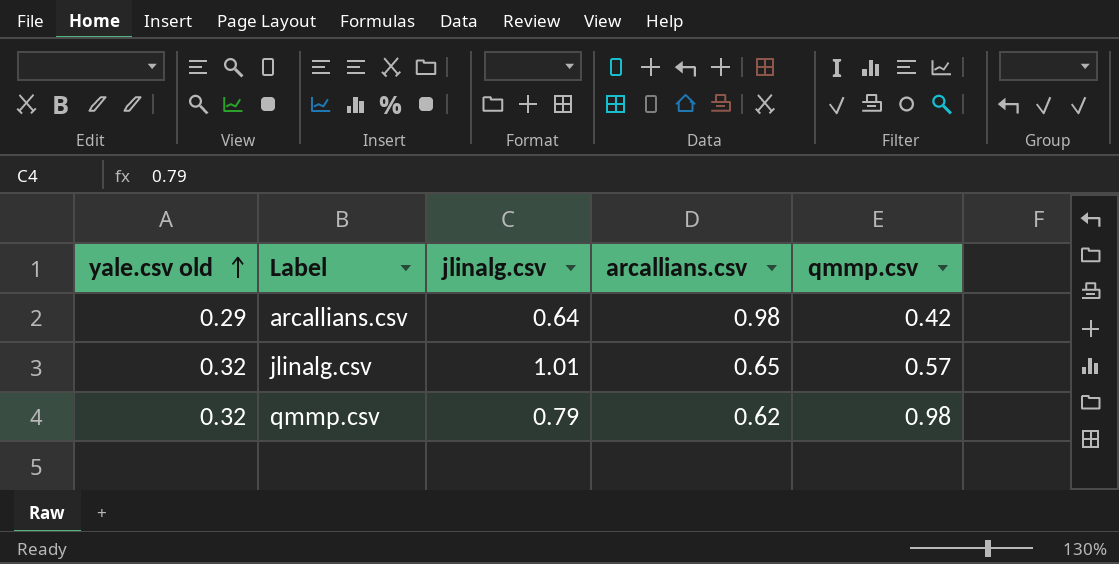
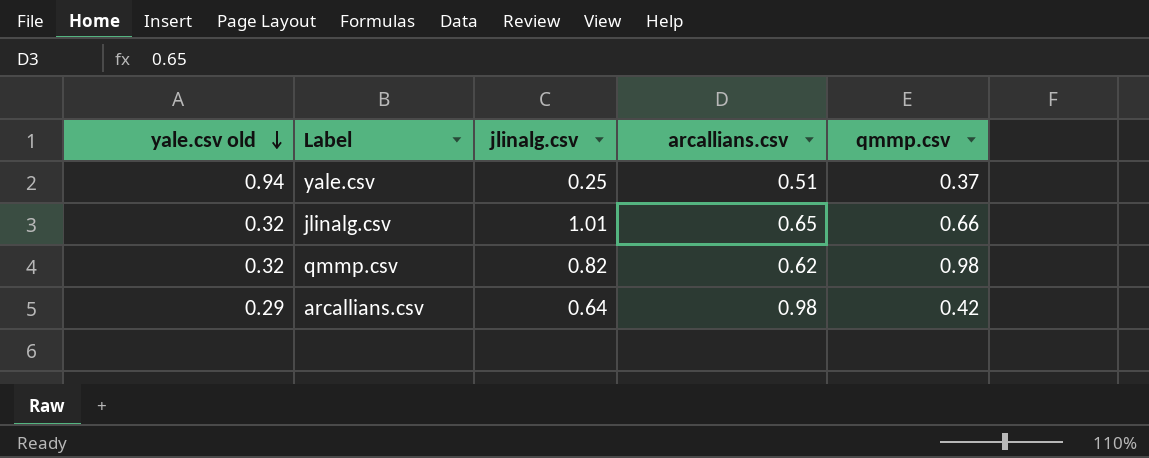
row order: yale.csv old ascending -> yale.csv old descending
row yale.csv: none -> 0.94 | 0.25 | 0.51 | 0.37
jlinalg.csv | qmmp.csv: 0.57 -> 0.66
qmmp.csv | jlinalg.csv: 0.79 -> 0.82

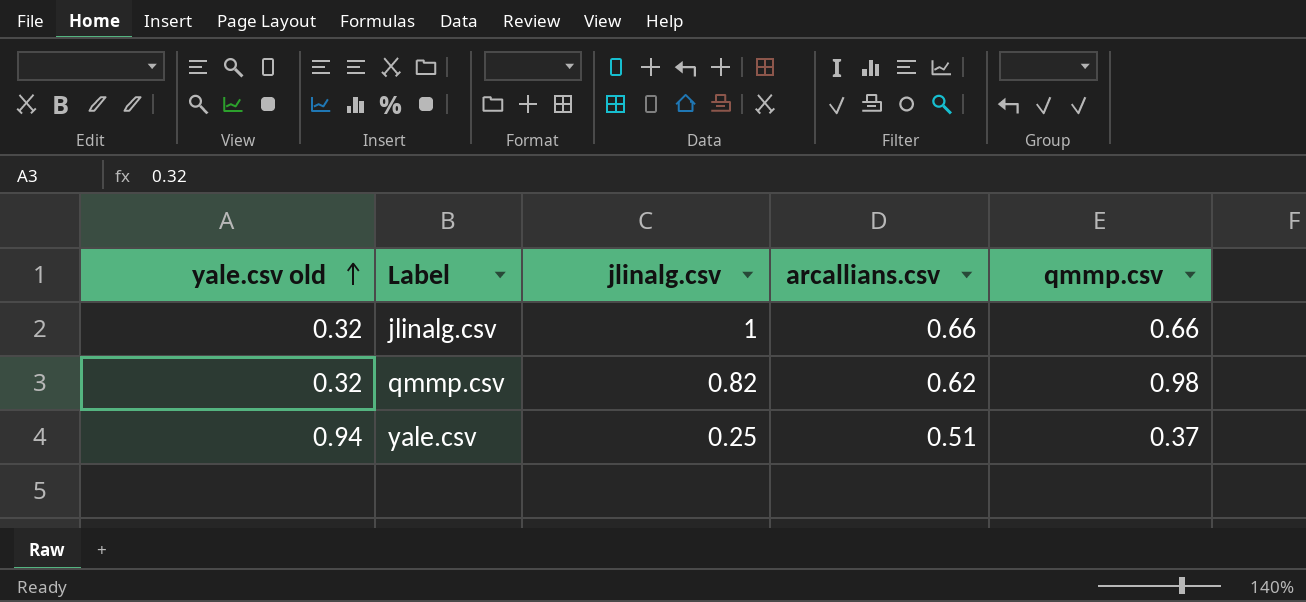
row order: yale.csv old descending -> yale.csv old ascending
row arcallians.csv: 0.29 | 0.64 | 0.98 | 0.42 -> none
jlinalg.csv | jlinalg.csv: 1.01 -> 1
jlinalg.csv | arcallians.csv: 0.65 -> 0.66

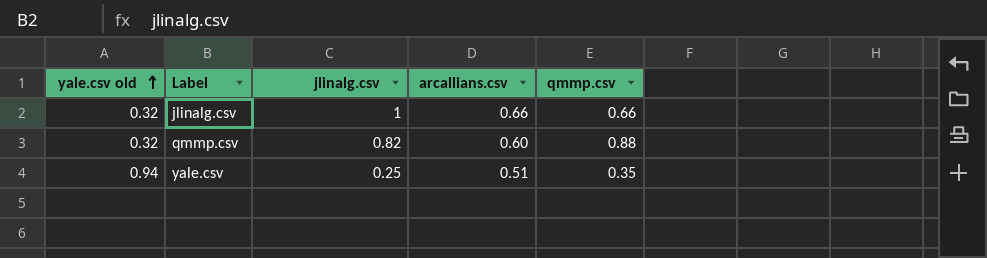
qmmp.csv | arcallians.csv: 0.62 -> 0.60
qmmp.csv | qmmp.csv: 0.98 -> 0.88
yale.csv | qmmp.csv: 0.37 -> 0.35

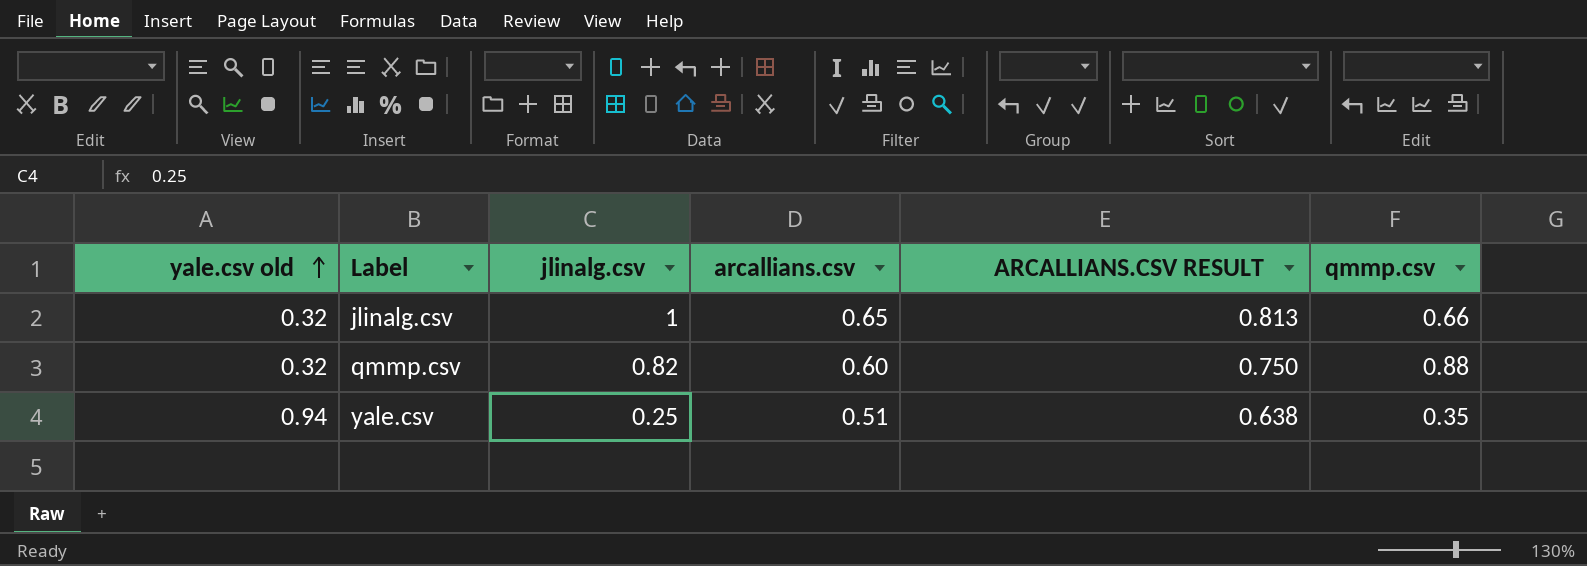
column ARCALLIANS.CSV RESULT | formula: none -> [arcallians.csv] * 1.25
jlinalg.csv | arcallians.csv: 0.66 -> 0.65

